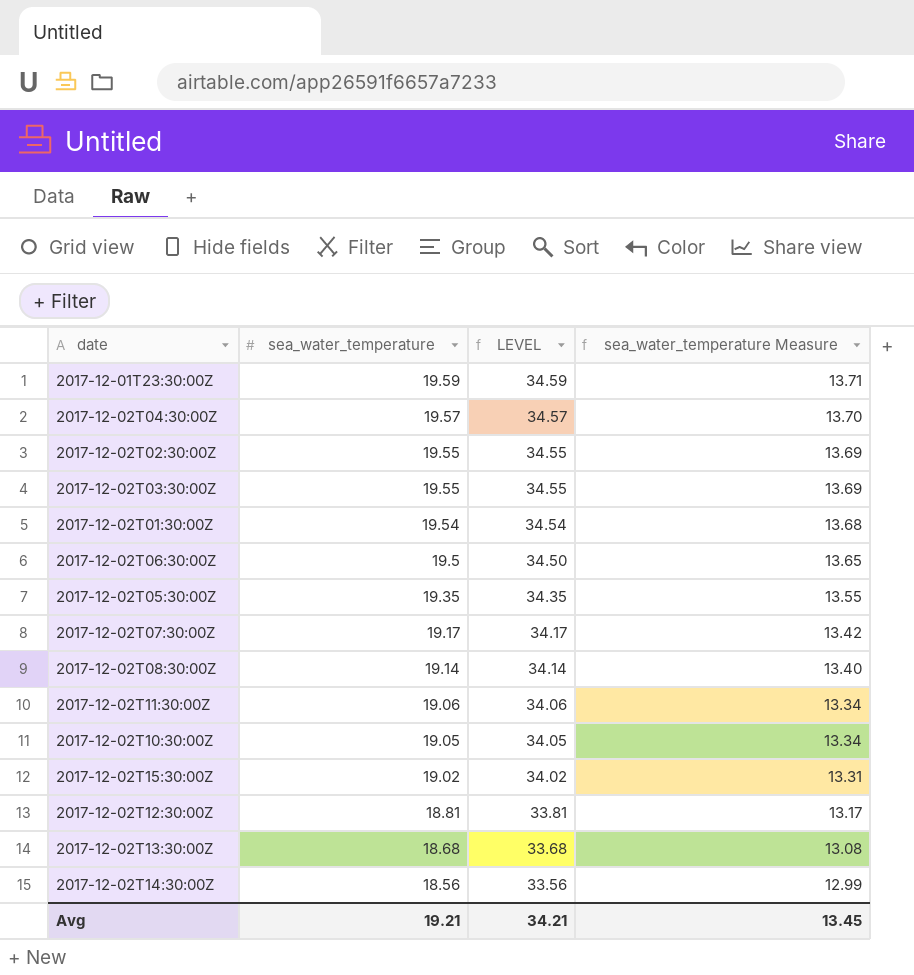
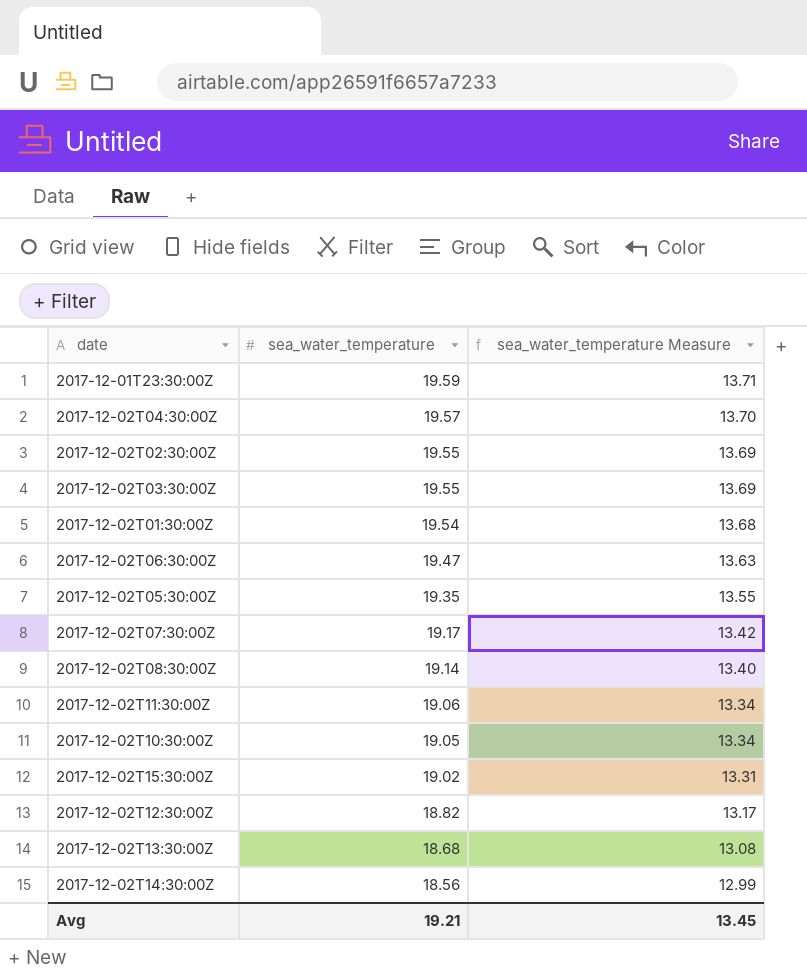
column LEVEL | formula: [sea_water_temperature] + 15 -> none
2017-12-02T06:30:00Z | sea_water_temperature: 19.5 -> 19.47
2017-12-02T06:30:00Z | sea_water_temperature Measure: 13.65 -> 13.63
2017-12-02T12:30:00Z | sea_water_temperature: 18.81 -> 18.82

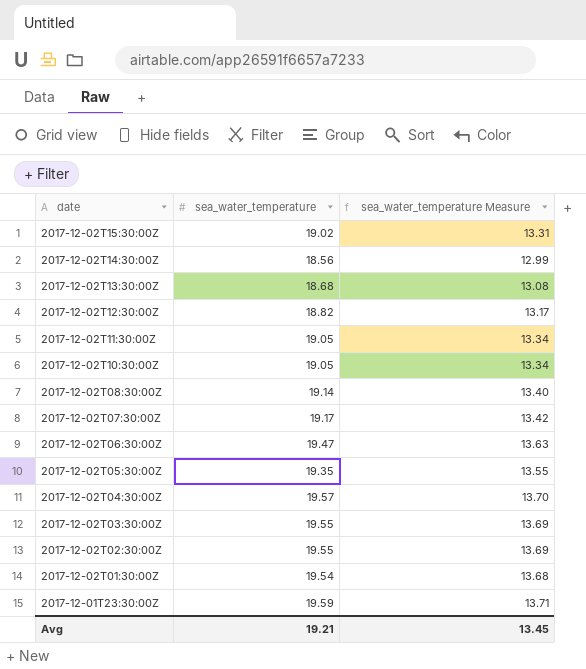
row order: sea_water_temperature descending -> date descending
2017-12-02T11:30:00Z | sea_water_temperature: 19.06 -> 19.05

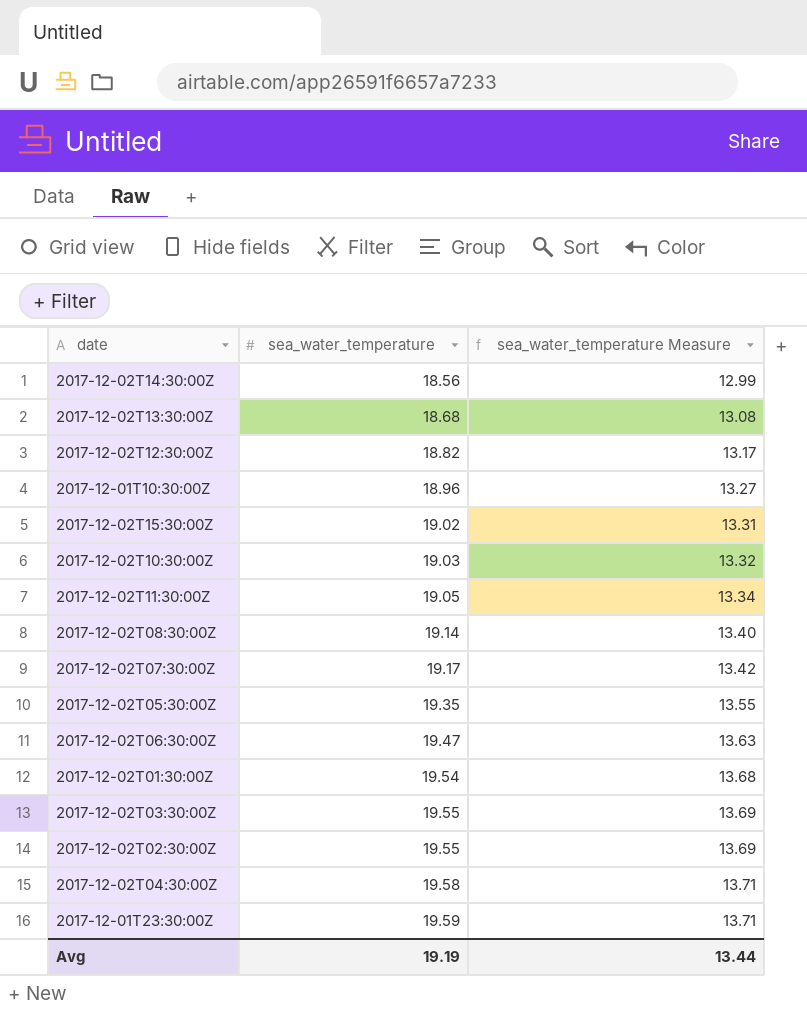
row order: date descending -> sea_water_temperature ascending
row 2017-12-01T10:30:00Z: none -> 18.96 | 13.27
2017-12-02T10:30:00Z | sea_water_temperature: 19.05 -> 19.03
2017-12-02T10:30:00Z | sea_water_temperature Measure: 13.34 -> 13.32
2017-12-02T04:30:00Z | sea_water_temperature: 19.57 -> 19.58
2017-12-02T04:30:00Z | sea_water_temperature Measure: 13.70 -> 13.71
Avg | sea_water_temperature: 19.21 -> 19.19
Avg | sea_water_temperature Measure: 13.45 -> 13.44

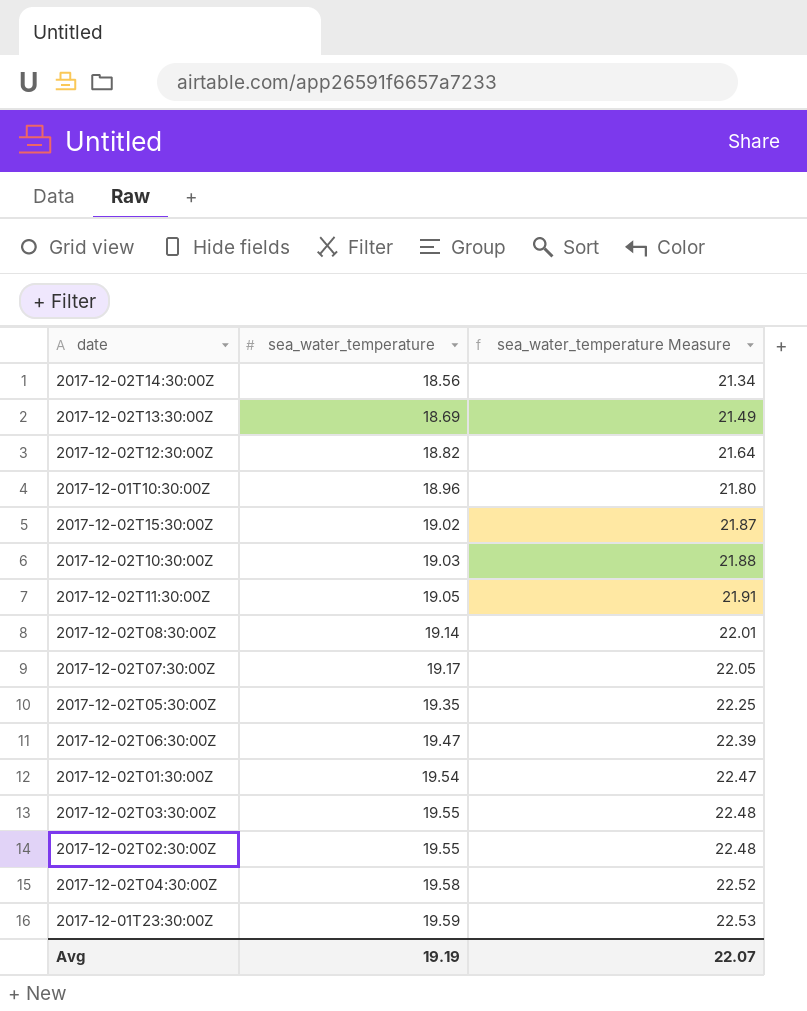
column sea_water_temperature Measure | formula: [sea_water_temperature] * 0.7 -> [sea_water_temperature] * 1.15
2017-12-02T13:30:00Z | sea_water_temperature: 18.68 -> 18.69
Avg | sea_water_temperature Measure: 13.44 -> 22.07

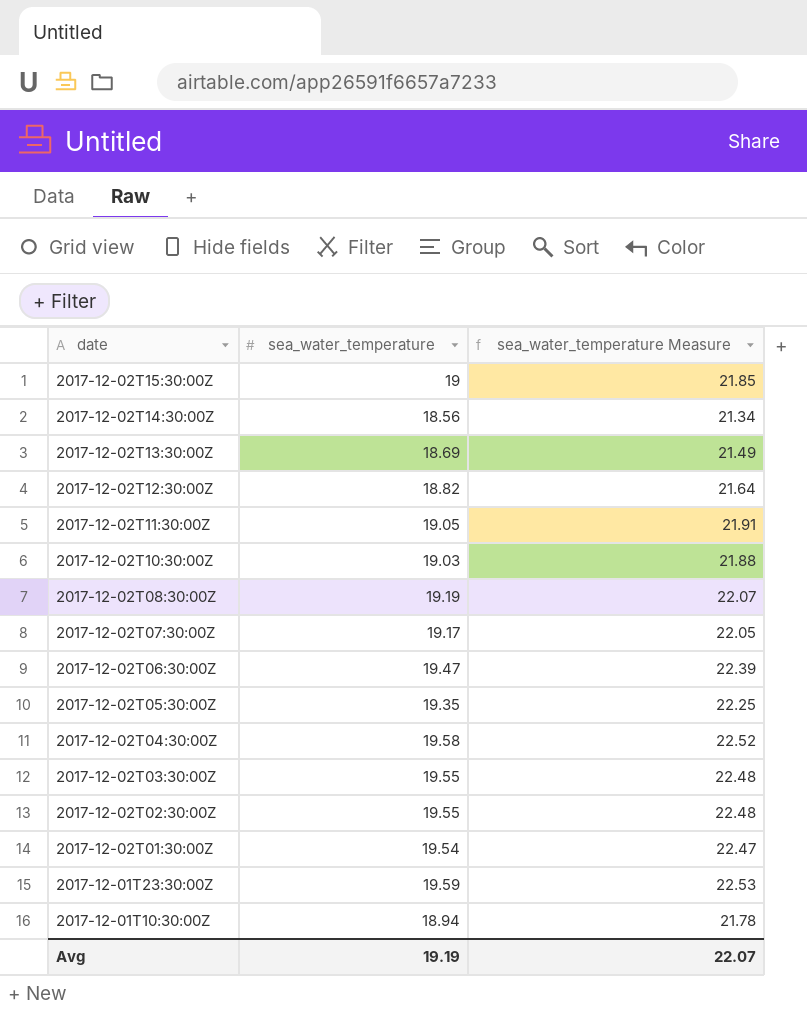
row order: sea_water_temperature ascending -> date descending
2017-12-02T15:30:00Z | sea_water_temperature: 19.02 -> 19
2017-12-02T15:30:00Z | sea_water_temperature Measure: 21.87 -> 21.85
2017-12-02T08:30:00Z | sea_water_temperature: 19.14 -> 19.19
2017-12-02T08:30:00Z | sea_water_temperature Measure: 22.01 -> 22.07
2017-12-01T10:30:00Z | sea_water_temperature: 18.96 -> 18.94
2017-12-01T10:30:00Z | sea_water_temperature Measure: 21.80 -> 21.78

